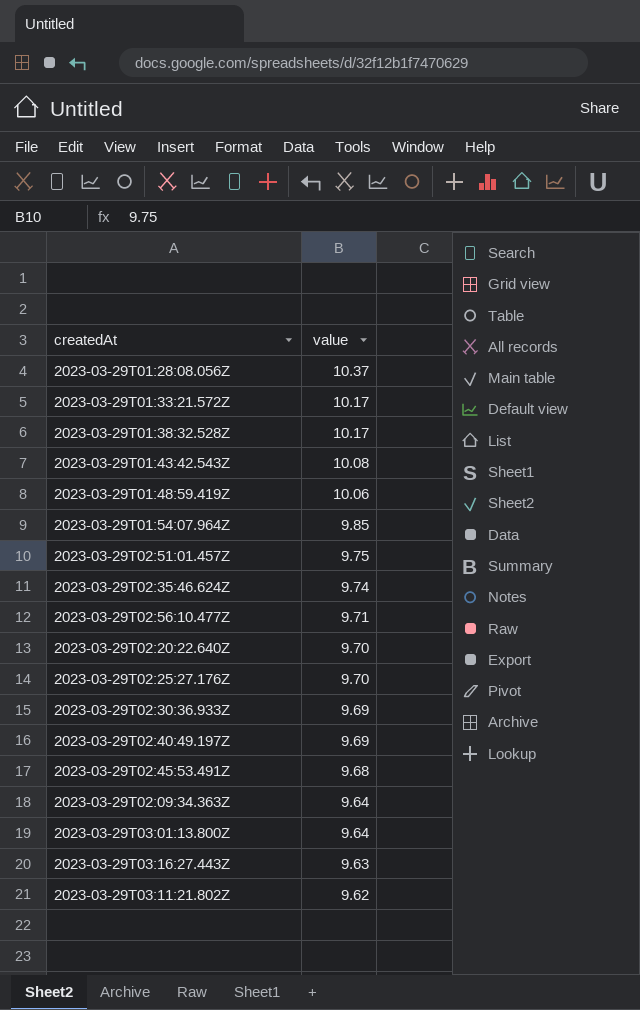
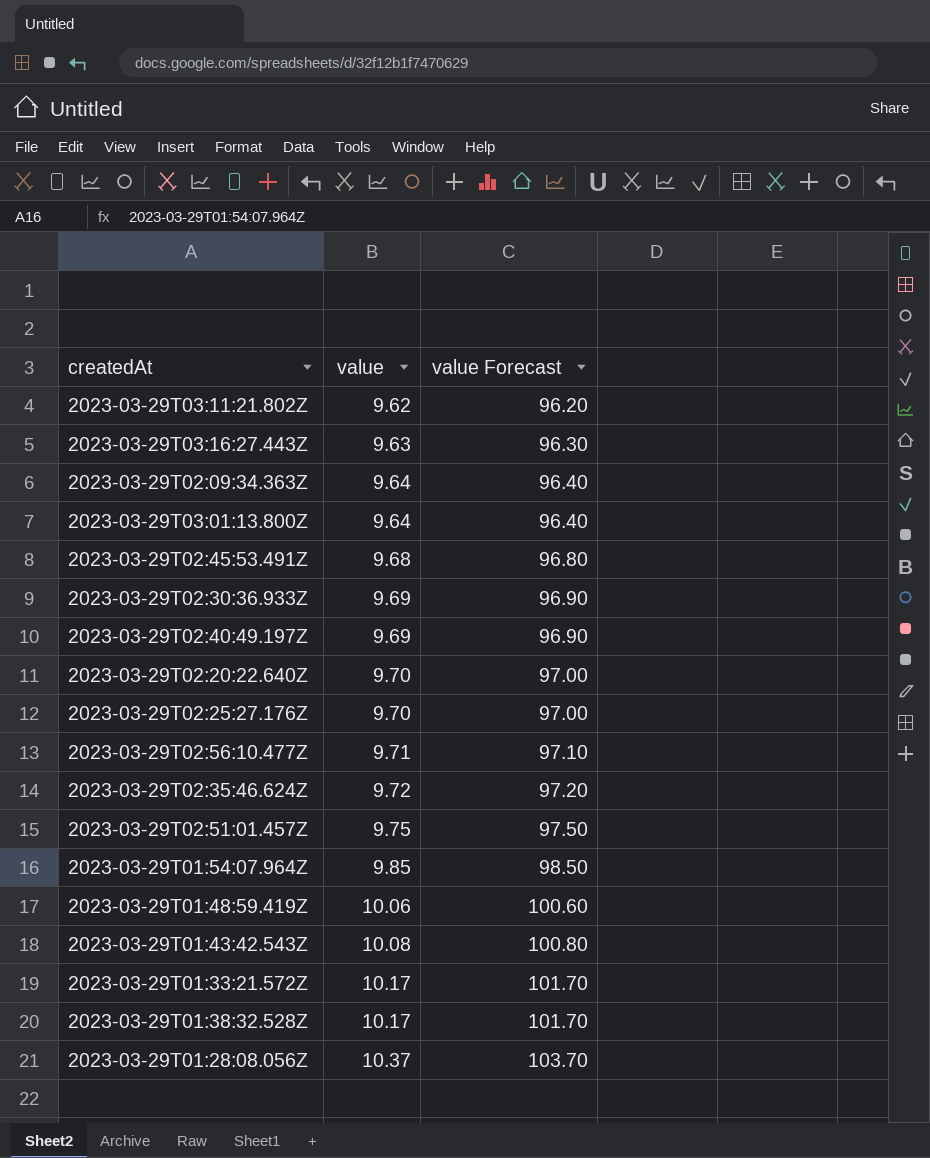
row order: value descending -> value ascending
column value Forecast | formula: none -> [value] * 10
2023-03-29T02:35:46.624Z | value: 9.74 -> 9.72

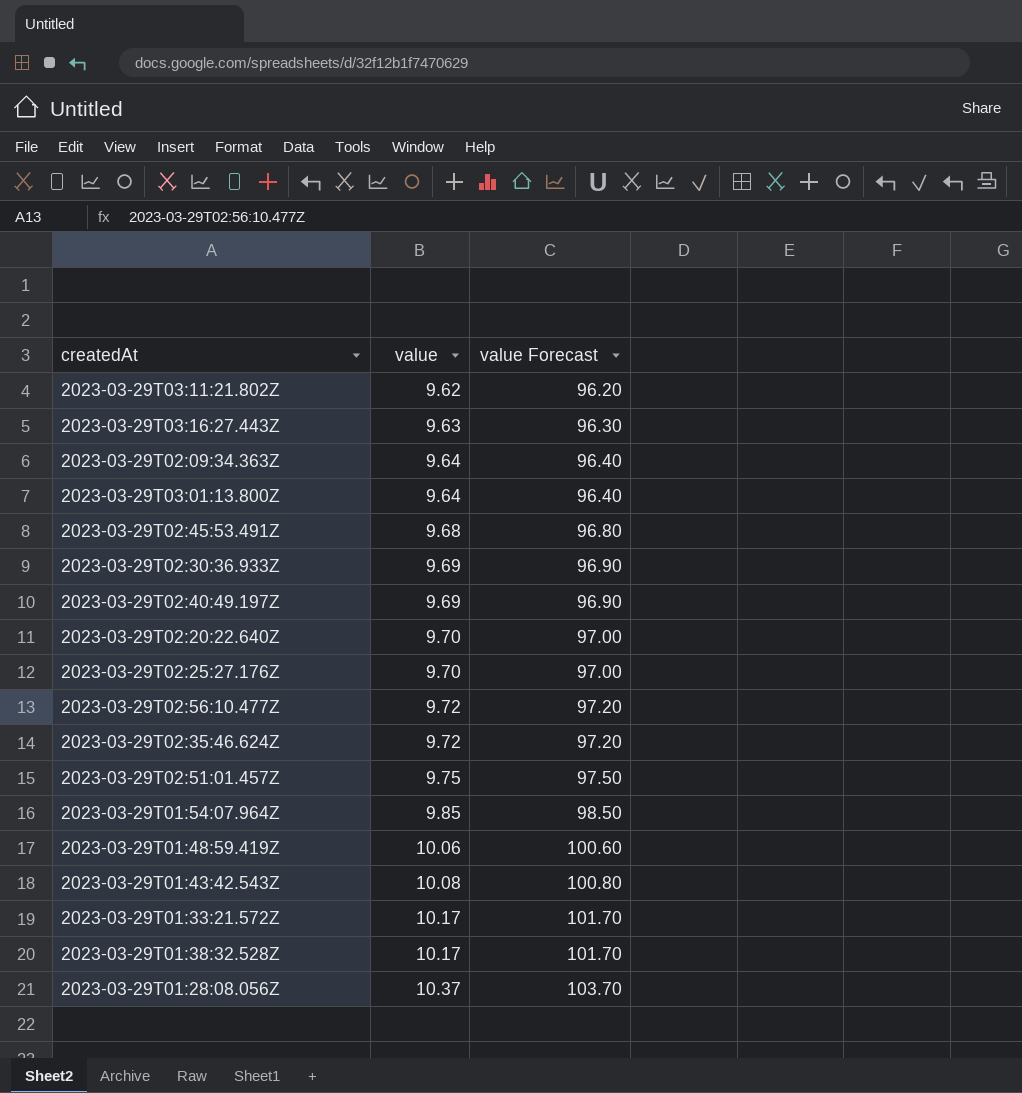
2023-03-29T02:56:10.477Z | value: 9.71 -> 9.72
2023-03-29T02:56:10.477Z | value Forecast: 97.10 -> 97.20

